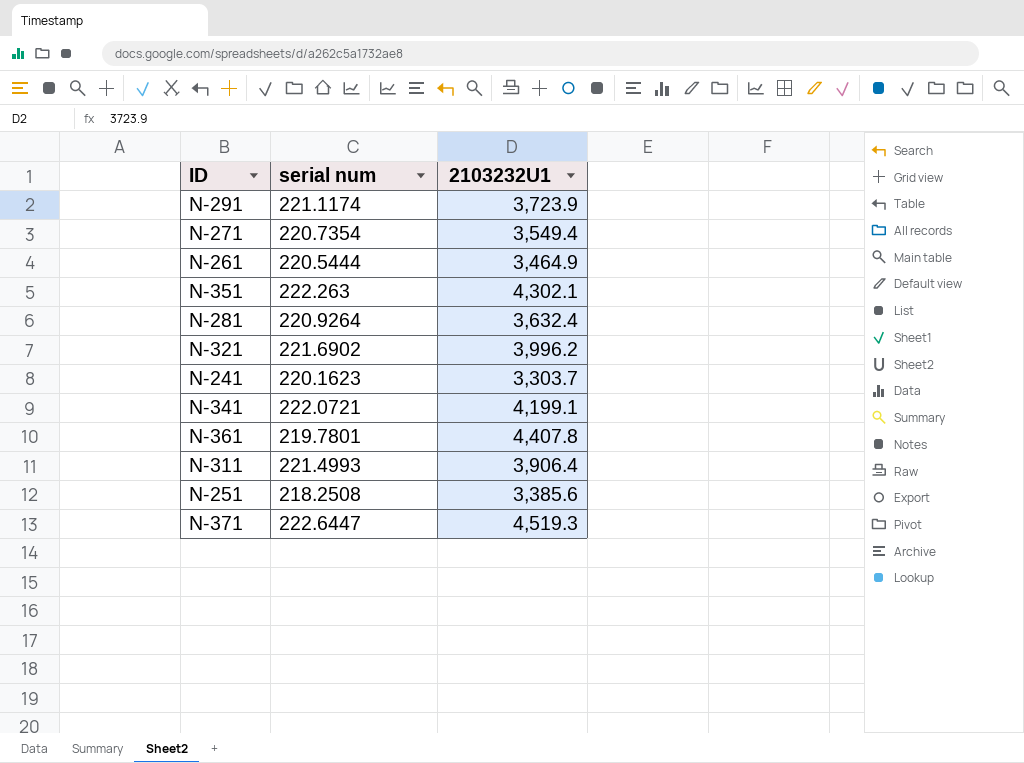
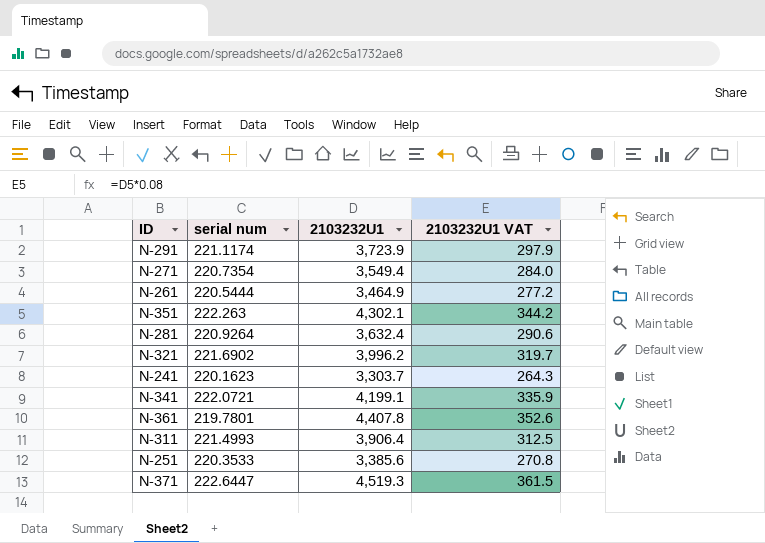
column 2103232U1 VAT | formula: none -> [2103232U1] * 0.08
N-251 | serial num: 218.2508 -> 220.3533

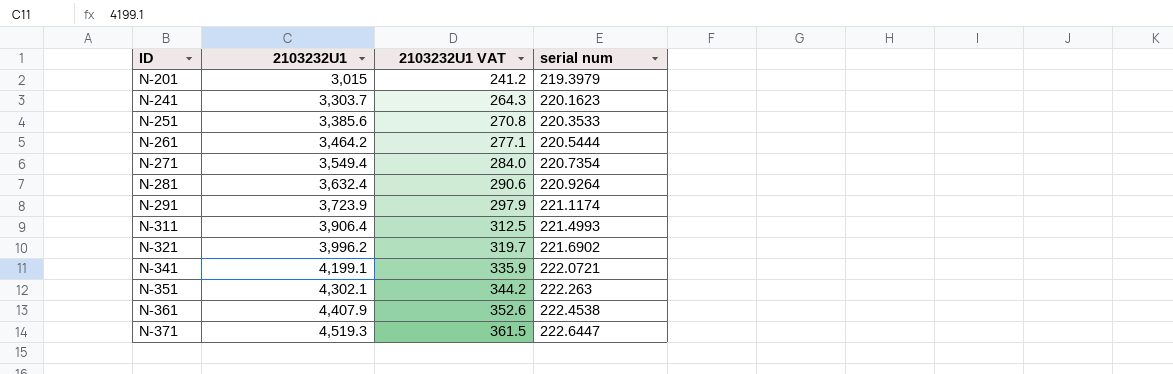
row order: none -> ID ascending
column serial num | position: 2 -> 4
row N-201: none -> 3,015 | 241.2 | 219.3979
N-261 | 2103232U1: 3,464.9 -> 3,464.2
N-261 | 2103232U1 VAT: 277.2 -> 277.1
N-361 | 2103232U1: 4,407.8 -> 4,407.9
N-361 | serial num: 219.7801 -> 222.4538

